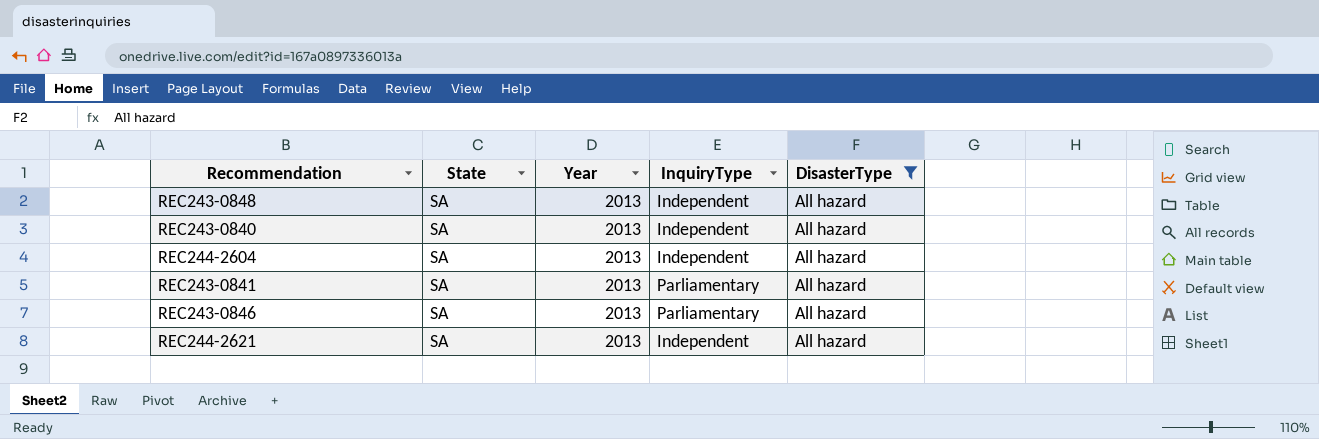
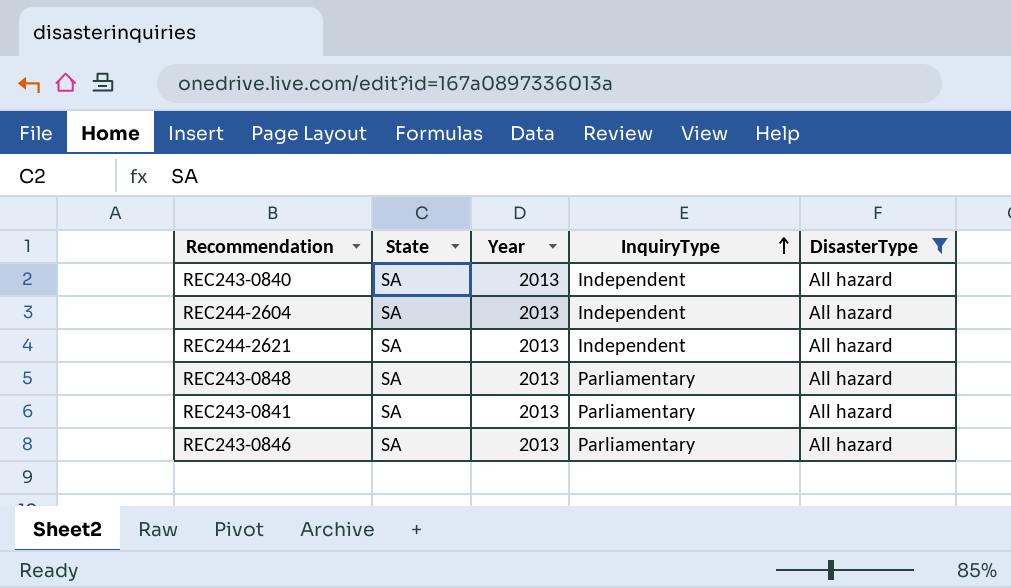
row order: none -> InquiryType ascending
REC243-0848 | InquiryType: Independent -> Parliamentary

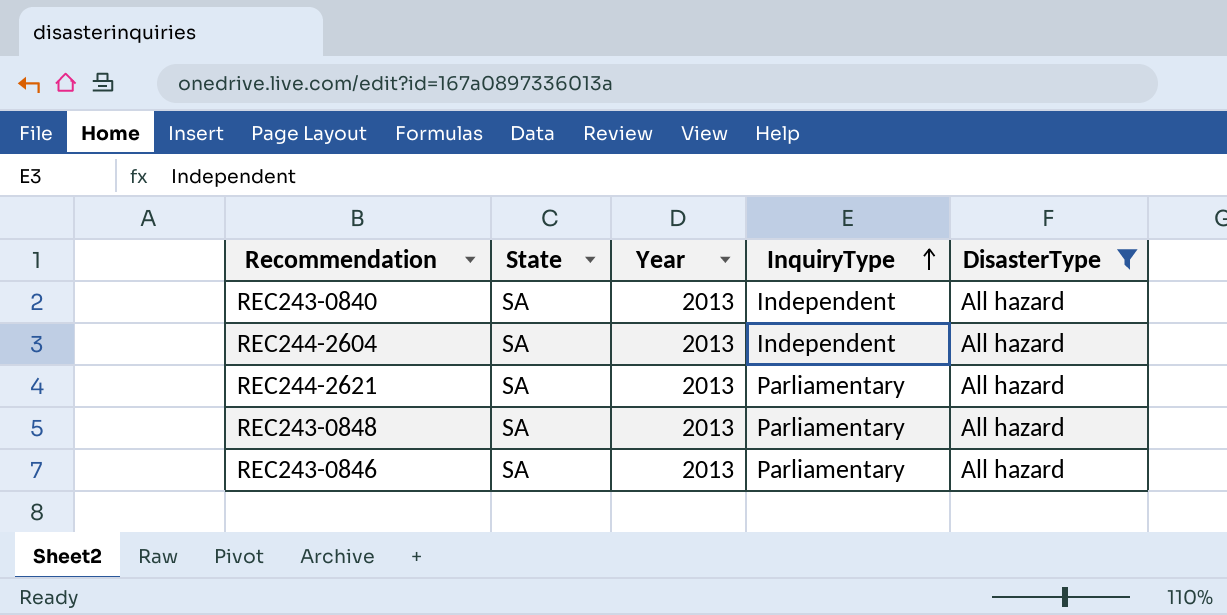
row REC243-0841: SA | 2013 | Parliamentary | All hazard -> none
REC244-2621 | InquiryType: Independent -> Parliamentary

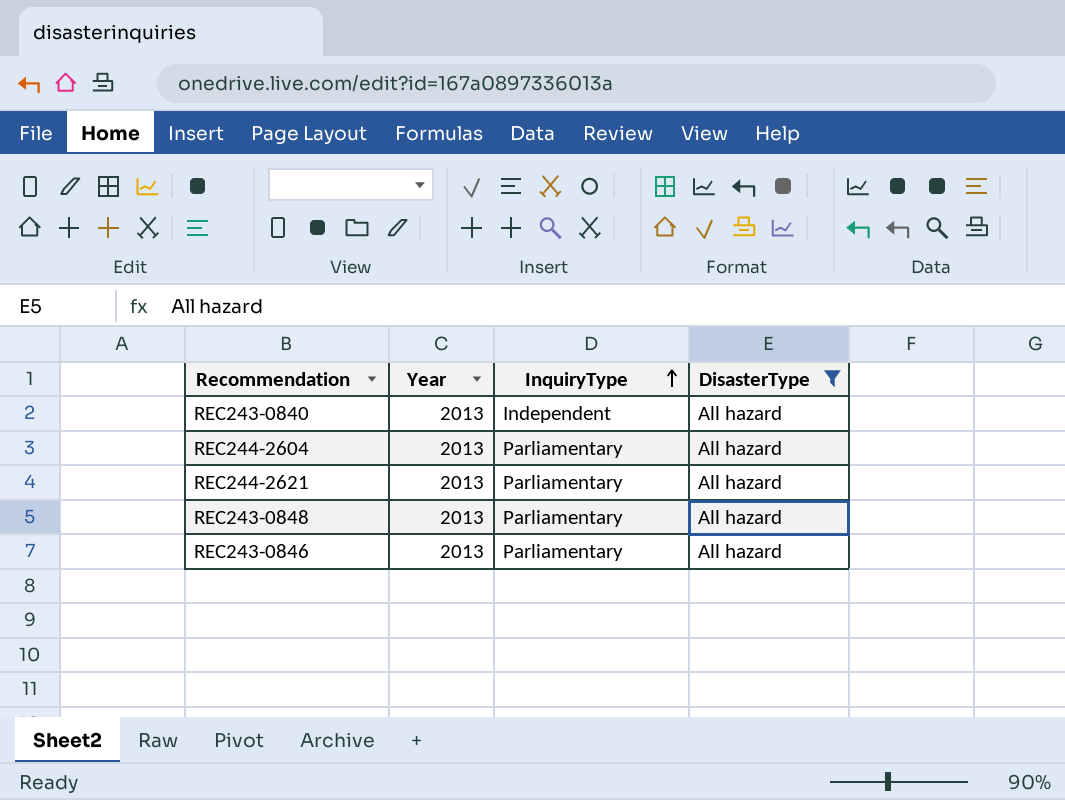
column State | position: 2 -> none
REC244-2604 | InquiryType: Independent -> Parliamentary

